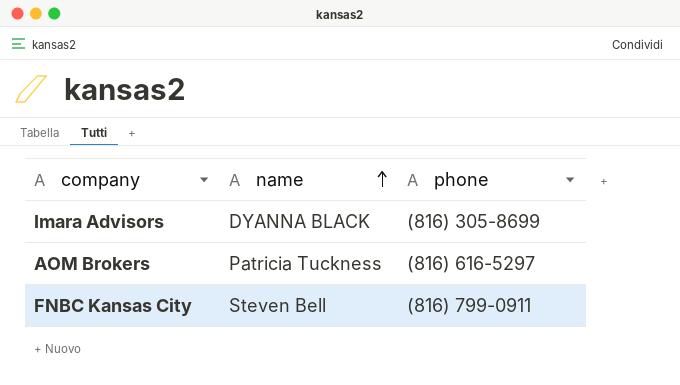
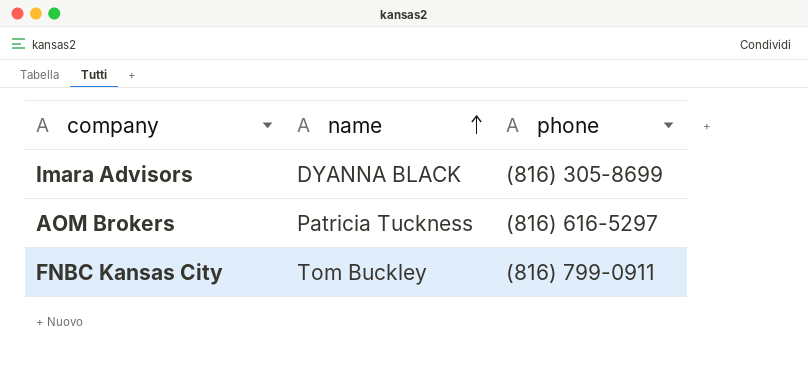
FNBC Kansas City | name: Steven Bell -> Tom Buckley

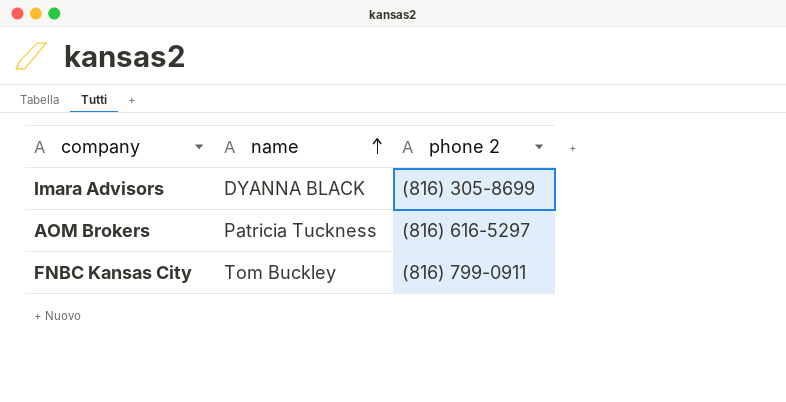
column name: phone -> phone 2

